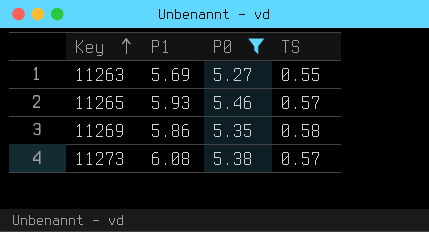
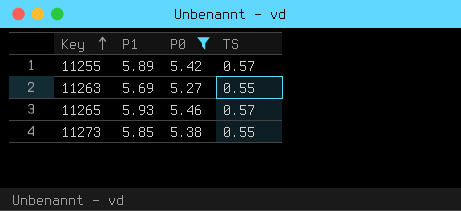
row 11269: 5.86 | 5.35 | 0.58 -> none
row 11255: none -> 5.89 | 5.42 | 0.57
11273 | P1: 6.08 -> 5.85
11273 | TS: 0.57 -> 0.55

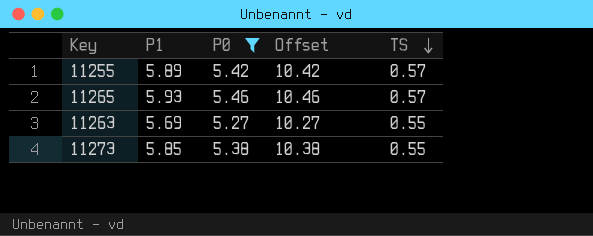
row order: Key ascending -> TS descending
column Offset | formula: none -> [P0] + 5

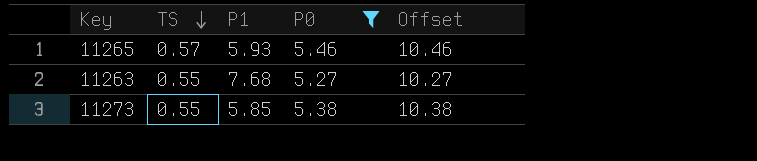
column TS | position: 5 -> 2
row 11255: 5.89 | 5.42 | 10.42 | 0.57 -> none
11263 | P1: 5.69 -> 7.68

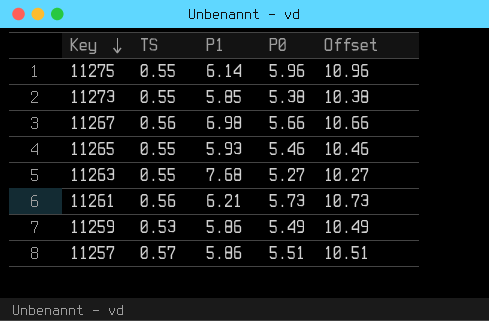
filter: P0 <= 5.46 -> none
row order: TS descending -> Key descending
11265 | TS: 0.57 -> 0.55

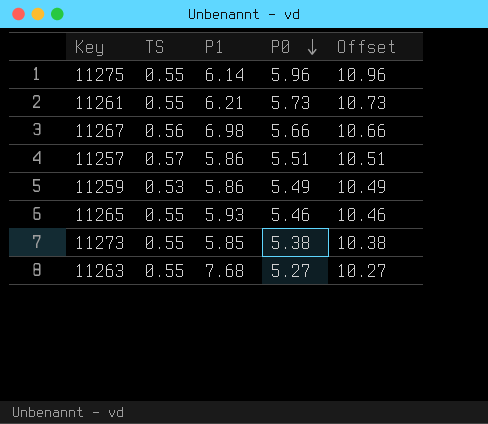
row order: Key descending -> P0 descending
11261 | TS: 0.56 -> 0.55

